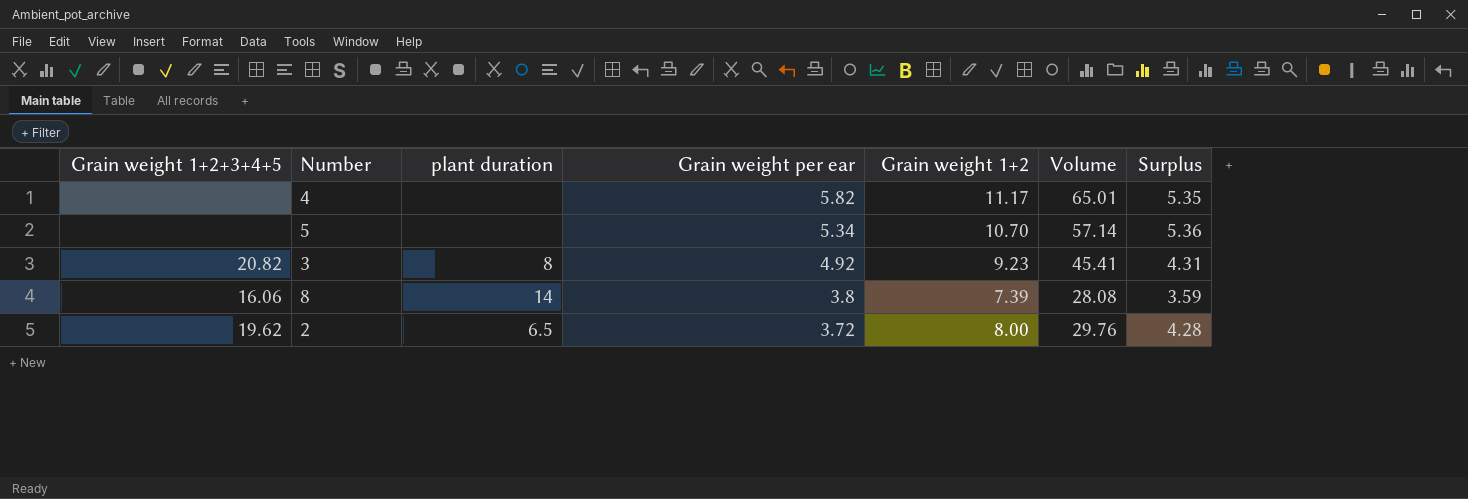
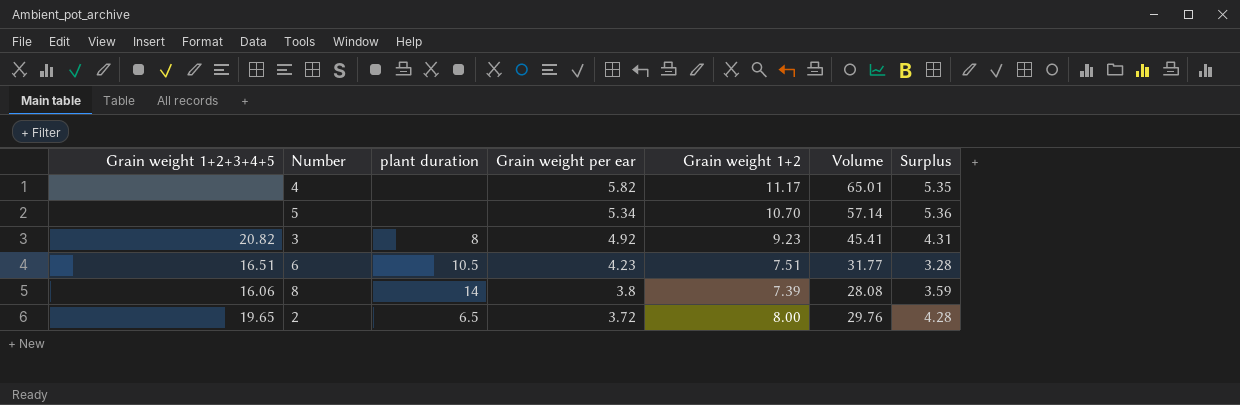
row 6: none -> 16.51 | 10.5 | 4.23 | 7.51 | 31.77 | 3.28
2 | Grain weight 1+2+3+4+5: 19.62 -> 19.65

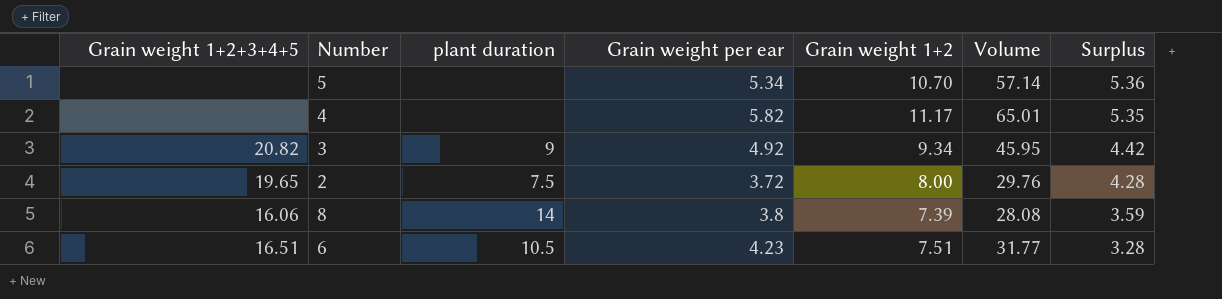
row order: Grain weight per ear descending -> Surplus descending
3 | plant duration: 8 -> 9
3 | Grain weight 1+2: 9.23 -> 9.34
3 | Volume: 45.41 -> 45.95
3 | Surplus: 4.31 -> 4.42
2 | plant duration: 6.5 -> 7.5

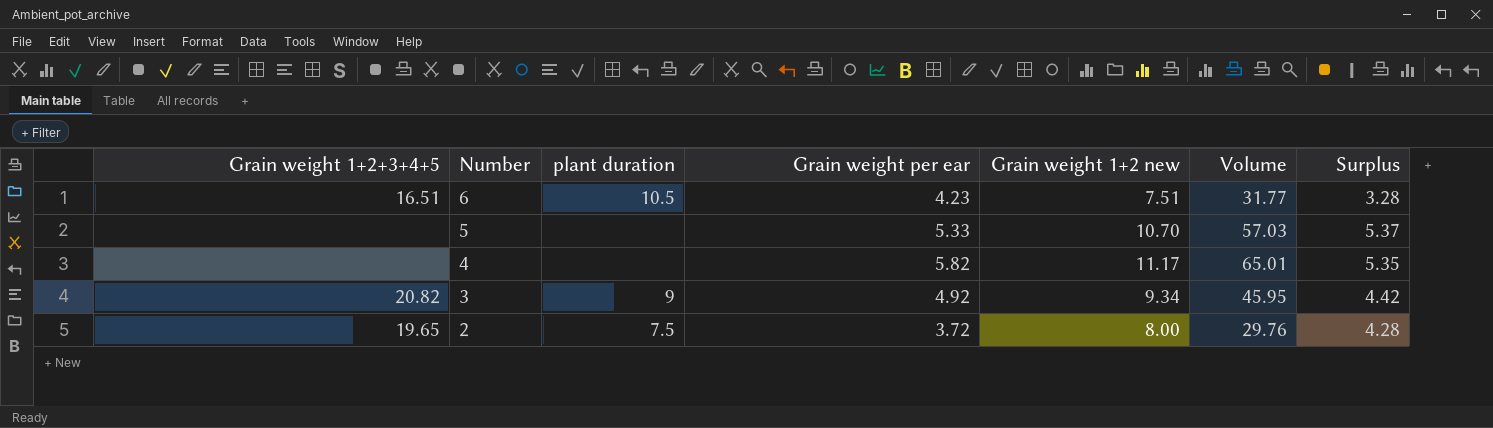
row order: Surplus descending -> Number descending
column name: Grain weight 1+2 -> Grain weight 1+2 new
row 8: 16.06 | 14 | 3.8 | 7.39 | 28.08 | 3.59 -> none
5 | Grain weight per ear: 5.34 -> 5.33
5 | Volume: 57.14 -> 57.03
5 | Surplus: 5.36 -> 5.37

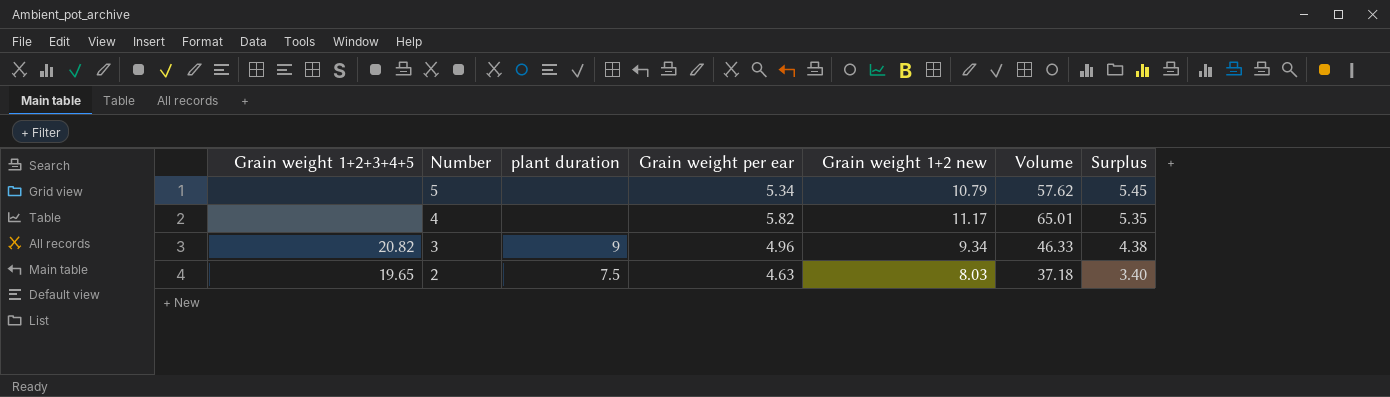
row 6: 16.51 | 10.5 | 4.23 | 7.51 | 31.77 | 3.28 -> none
5 | Grain weight per ear: 5.33 -> 5.34
5 | Grain weight 1+2 new: 10.70 -> 10.79
5 | Volume: 57.03 -> 57.62
5 | Surplus: 5.37 -> 5.45
3 | Grain weight per ear: 4.92 -> 4.96
3 | Volume: 45.95 -> 46.33
3 | Surplus: 4.42 -> 4.38
2 | Grain weight per ear: 3.72 -> 4.63
2 | Grain weight 1+2 new: 8.00 -> 8.03
2 | Volume: 29.76 -> 37.18
2 | Surplus: 4.28 -> 3.40

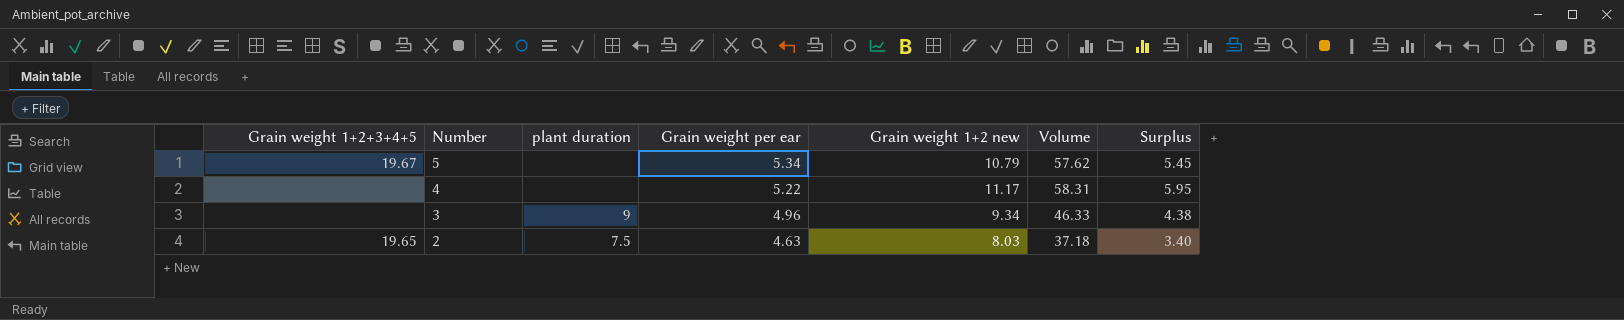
5 | Grain weight 1+2+3+4+5: none -> 19.67
4 | Grain weight per ear: 5.82 -> 5.22
4 | Volume: 65.01 -> 58.31
4 | Surplus: 5.35 -> 5.95
3 | Grain weight 1+2+3+4+5: 20.82 -> none

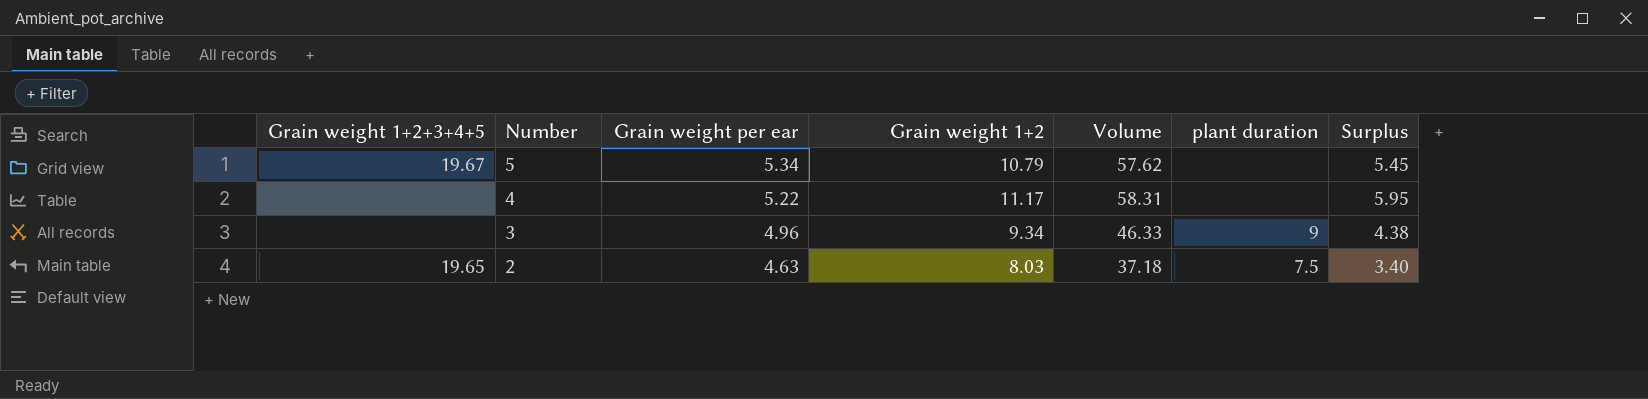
column name: Grain weight 1+2 new -> Grain weight 1+2
column plant duration | position: 3 -> 6

